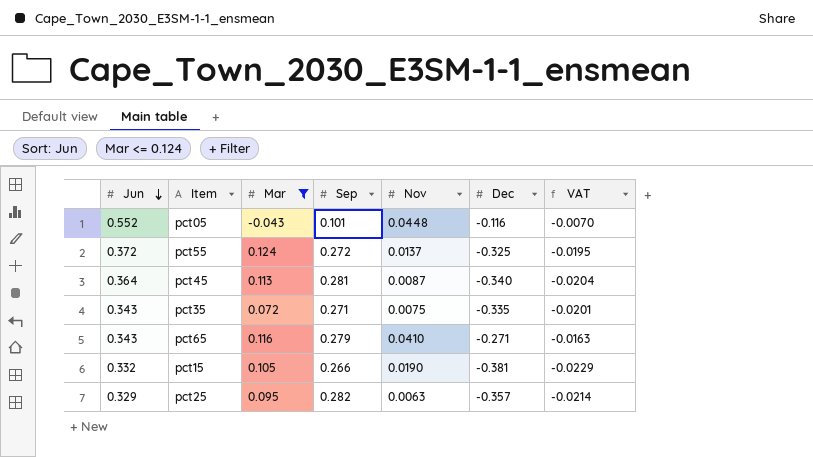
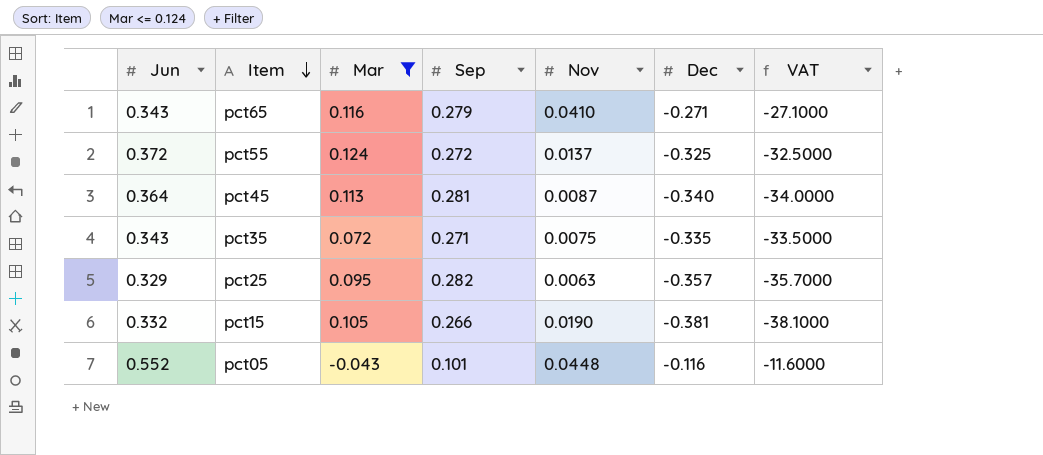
row order: Jun descending -> Item descending
column VAT | formula: [Dec] * 0.06 -> [Dec] * 100

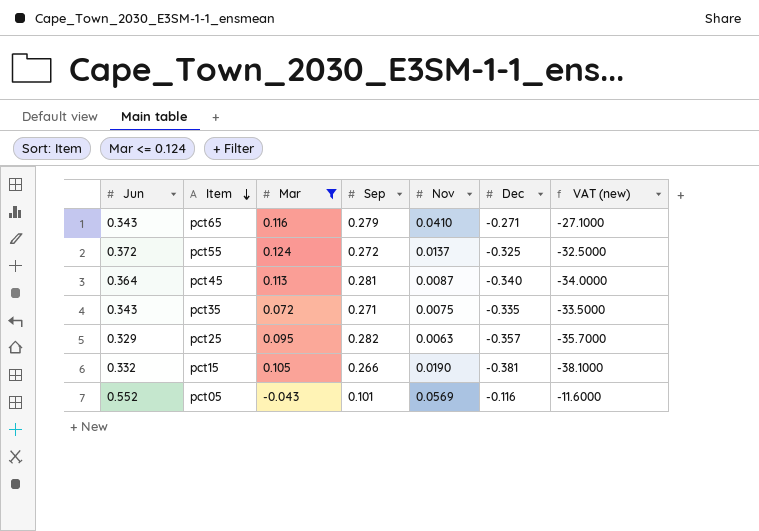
column name: VAT -> VAT (new)
pct05 | Nov: 0.0448 -> 0.0569

